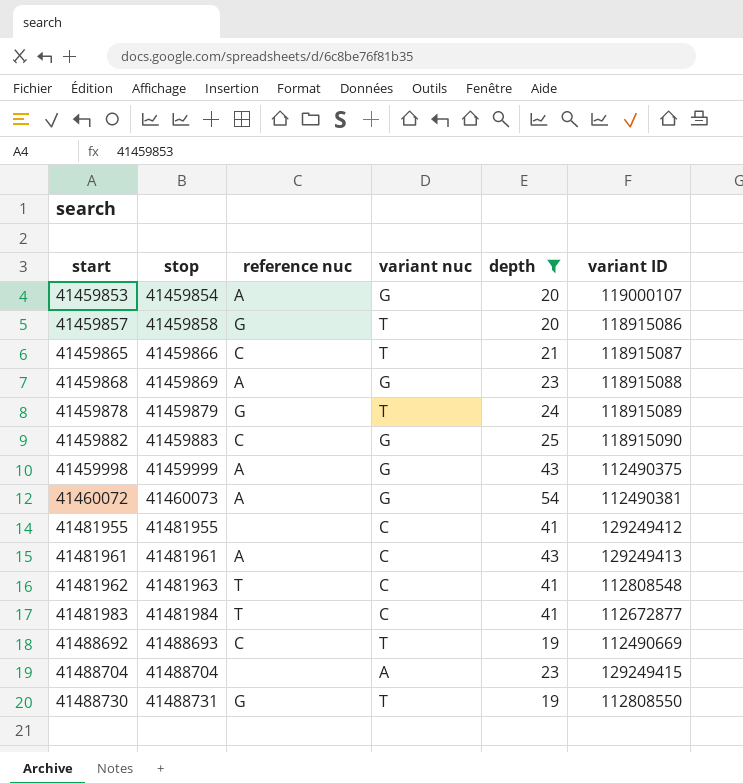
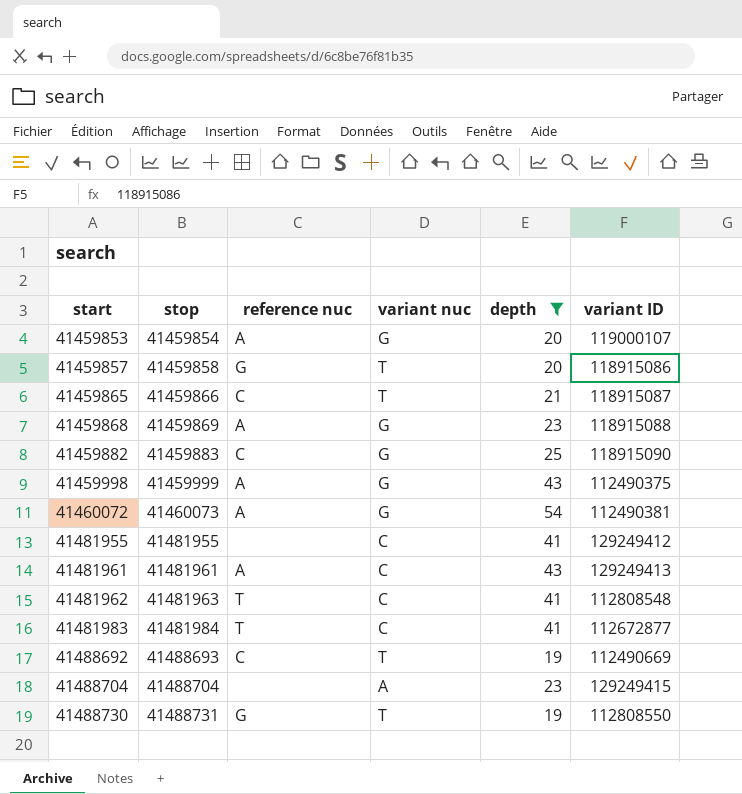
row 41459878: 41459879 | G | T | 24 | 118915089 -> none

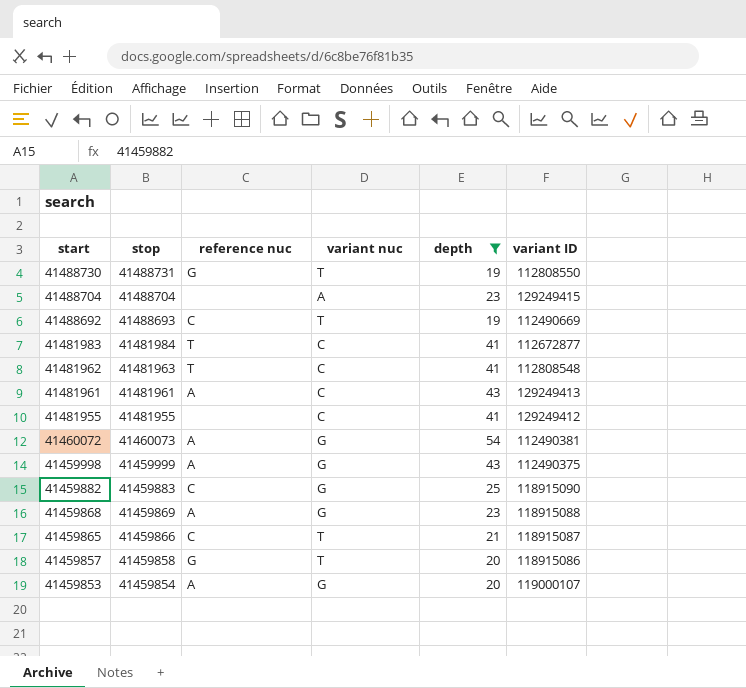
row order: start ascending -> start descending

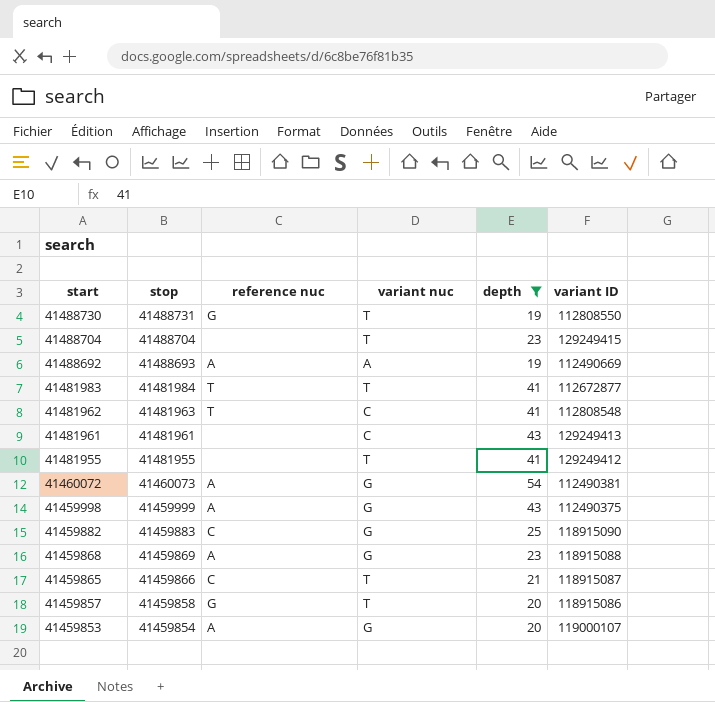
41488704 | variant nuc: A -> T
41488692 | reference nuc: C -> A
41488692 | variant nuc: T -> A
41481983 | variant nuc: C -> T
41481961 | reference nuc: A -> none
41481955 | variant nuc: C -> T

